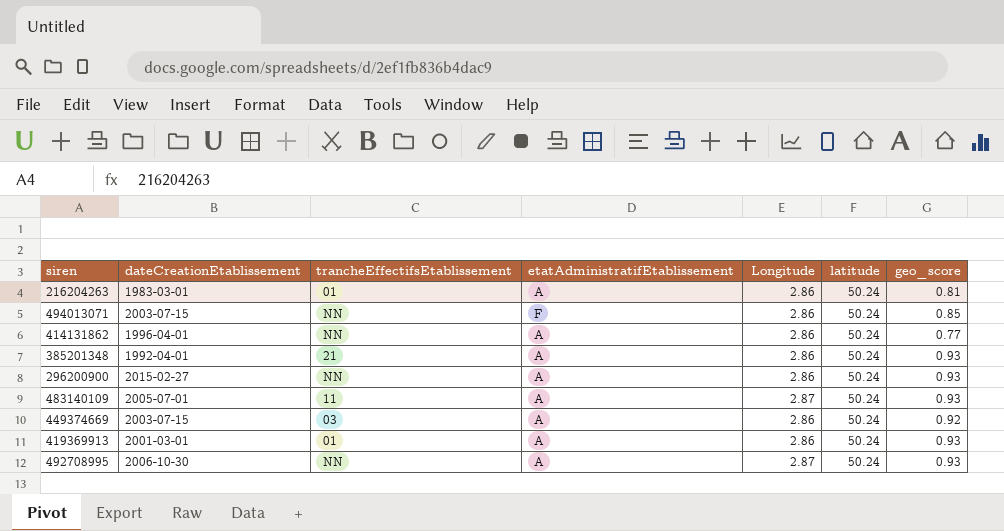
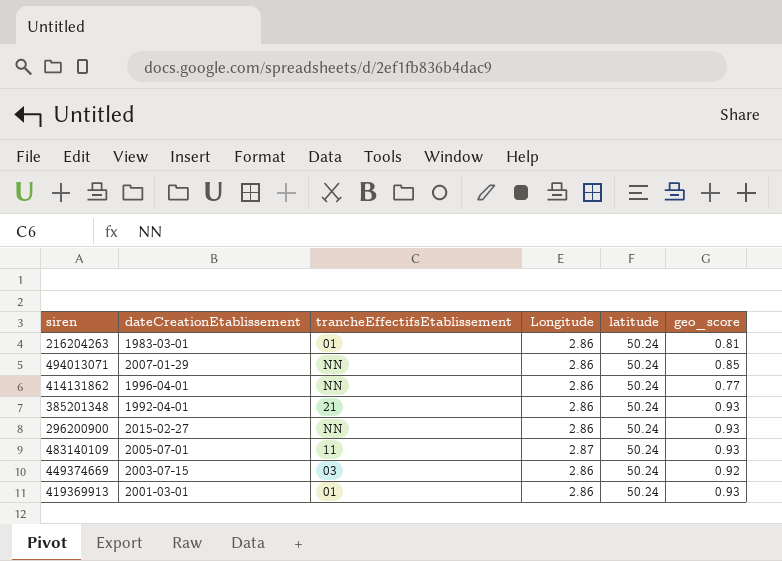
column etatAdministratifEtablissement | position: 4 -> none
row 492708995: 2006-10-30 | NN | A | 2.87 | 50.24 | 0.93 -> none
494013071 | dateCreationEtablissement: 2003-07-15 -> 2007-01-29

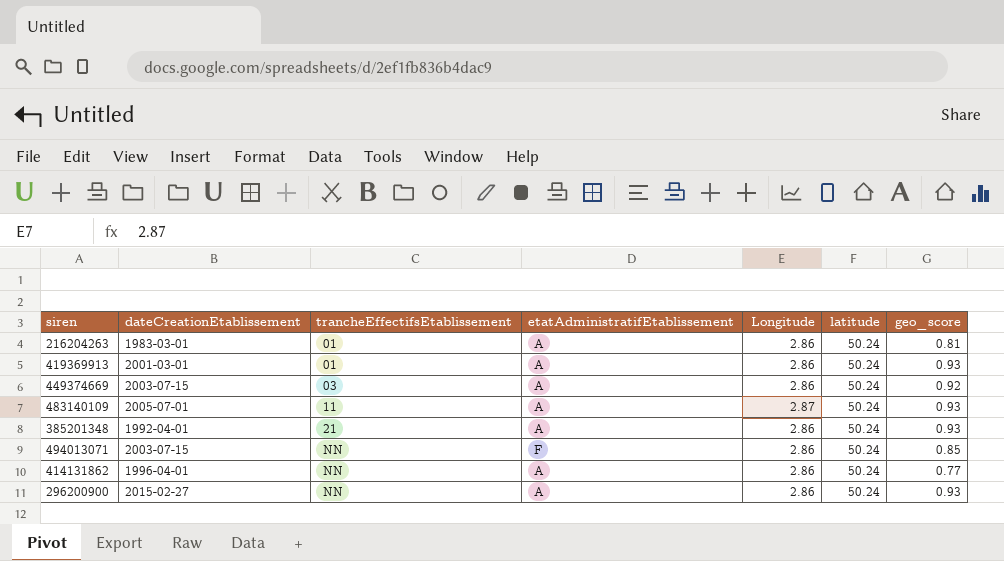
row order: none -> trancheEffectifsEtablissement ascending
column etatAdministratifEtablissement | position: none -> 4
494013071 | dateCreationEtablissement: 2007-01-29 -> 2003-07-15

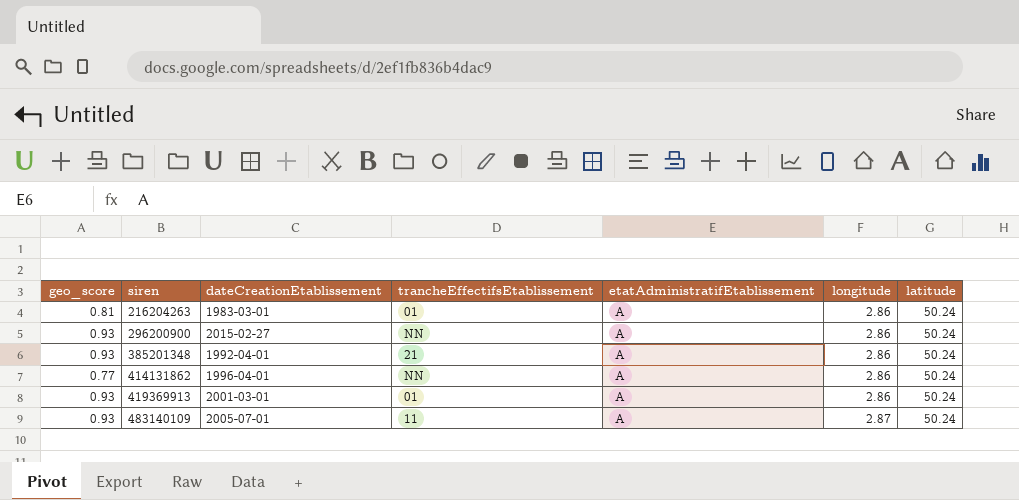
row order: trancheEffectifsEtablissement ascending -> siren ascending
column geo_score | position: 7 -> 1
column name: Longitude -> longitude
row 449374669: 2003-07-15 | 03 | A | 2.86 | 50.24 | 0.92 -> none
row 494013071: 2003-07-15 | NN | F | 2.86 | 50.24 | 0.85 -> none

